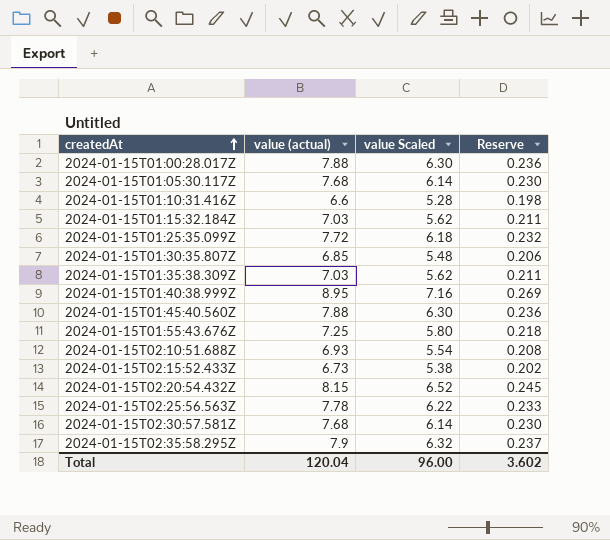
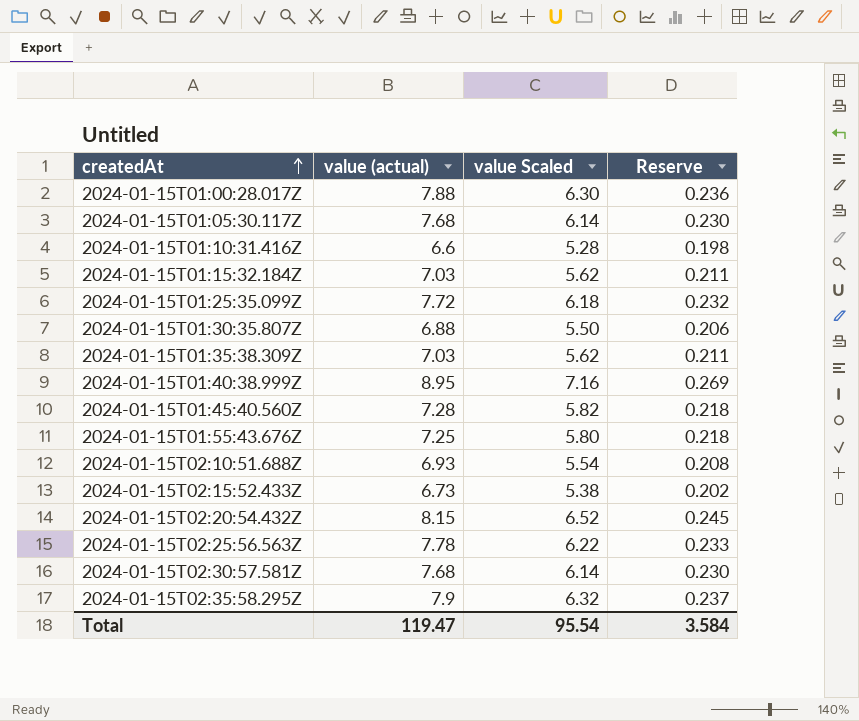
2024-01-15T01:30:35.807Z | value (actual): 6.85 -> 6.88
2024-01-15T01:30:35.807Z | value Scaled: 5.48 -> 5.50
2024-01-15T01:45:40.560Z | value (actual): 7.88 -> 7.28
2024-01-15T01:45:40.560Z | value Scaled: 6.30 -> 5.82
2024-01-15T01:45:40.560Z | Reserve: 0.236 -> 0.218
Total | value (actual): 120.04 -> 119.47
Total | value Scaled: 96.00 -> 95.54
Total | Reserve: 3.602 -> 3.584

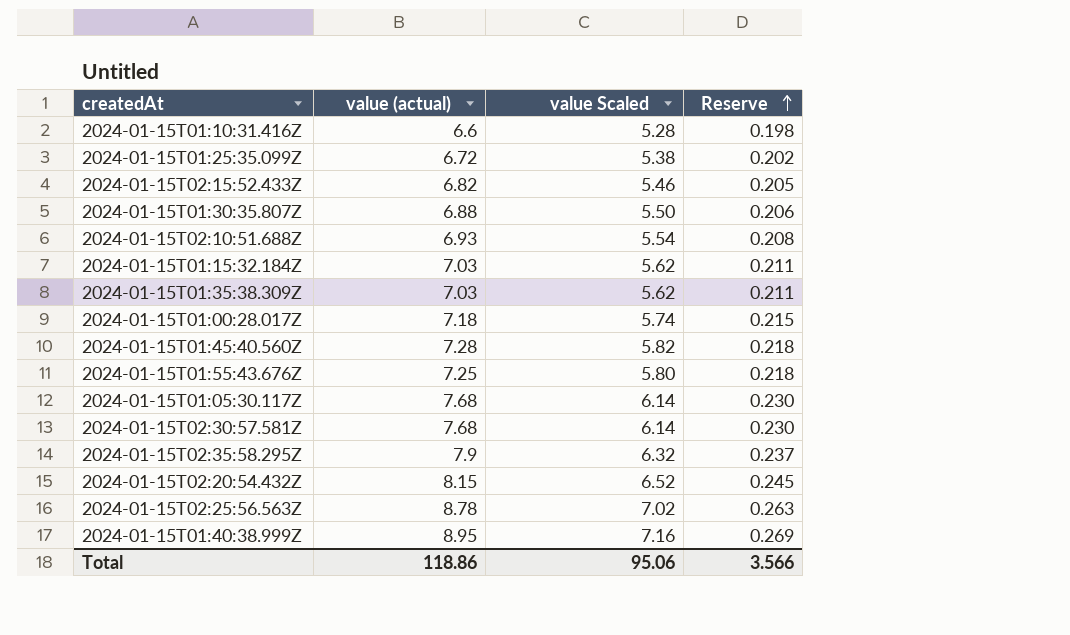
row order: createdAt ascending -> Reserve ascending
2024-01-15T01:25:35.099Z | value (actual): 7.72 -> 6.72
2024-01-15T01:25:35.099Z | value Scaled: 6.18 -> 5.38
2024-01-15T01:25:35.099Z | Reserve: 0.232 -> 0.202
2024-01-15T02:15:52.433Z | value (actual): 6.73 -> 6.82
2024-01-15T02:15:52.433Z | value Scaled: 5.38 -> 5.46
2024-01-15T02:15:52.433Z | Reserve: 0.202 -> 0.205
2024-01-15T01:00:28.017Z | value (actual): 7.88 -> 7.18
2024-01-15T01:00:28.017Z | value Scaled: 6.30 -> 5.74
2024-01-15T01:00:28.017Z | Reserve: 0.236 -> 0.215
2024-01-15T02:25:56.563Z | value (actual): 7.78 -> 8.78
2024-01-15T02:25:56.563Z | value Scaled: 6.22 -> 7.02
2024-01-15T02:25:56.563Z | Reserve: 0.233 -> 0.263
Total | value (actual): 119.47 -> 118.86
Total | value Scaled: 95.54 -> 95.06
Total | Reserve: 3.584 -> 3.566

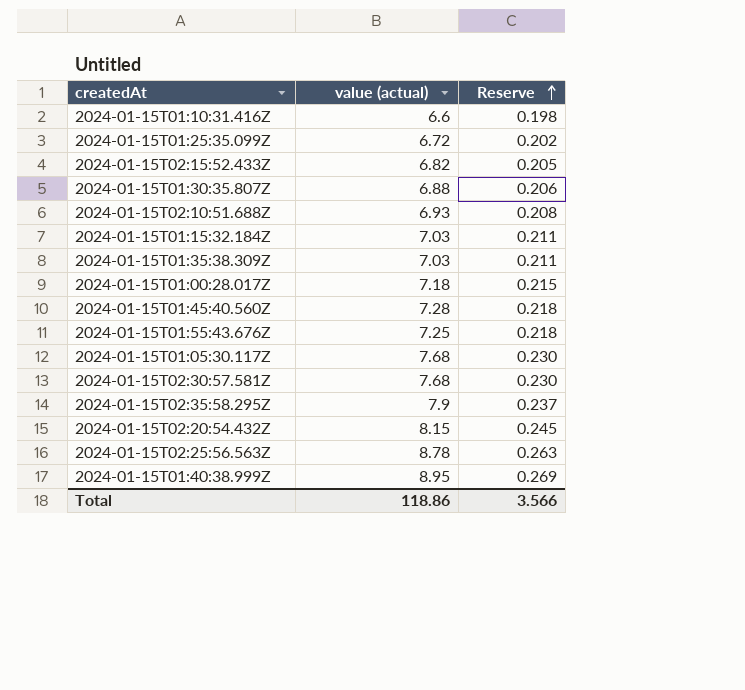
column value Scaled | formula: [value (actual)] * 0.8 -> none

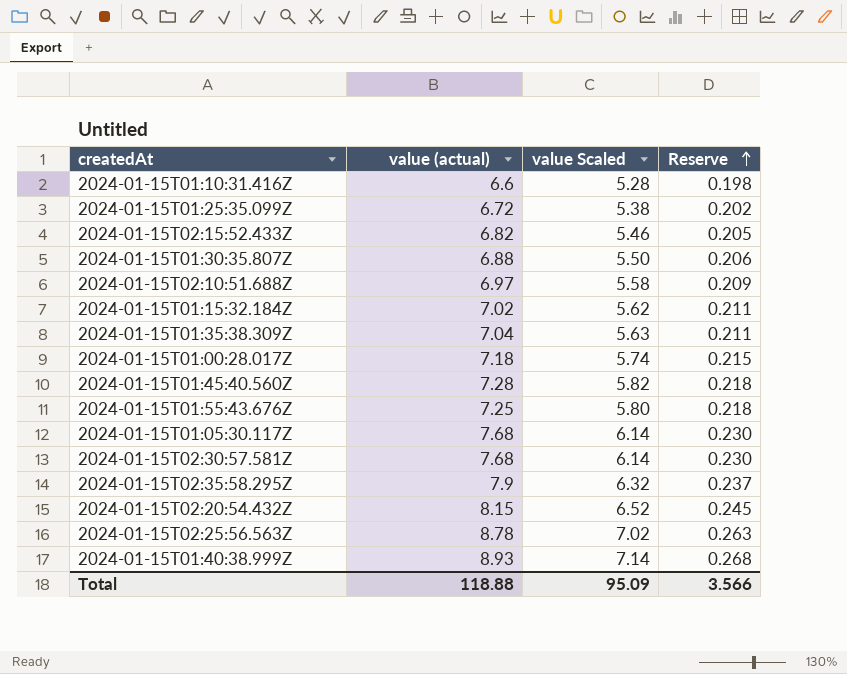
column value Scaled | formula: none -> [value (actual)] * 0.8
2024-01-15T02:10:51.688Z | value (actual): 6.93 -> 6.97
2024-01-15T02:10:51.688Z | Reserve: 0.208 -> 0.209
2024-01-15T01:15:32.184Z | value (actual): 7.03 -> 7.02
2024-01-15T01:35:38.309Z | value (actual): 7.03 -> 7.04
2024-01-15T01:40:38.999Z | value (actual): 8.95 -> 8.93
2024-01-15T01:40:38.999Z | Reserve: 0.269 -> 0.268
Total | value (actual): 118.86 -> 118.88

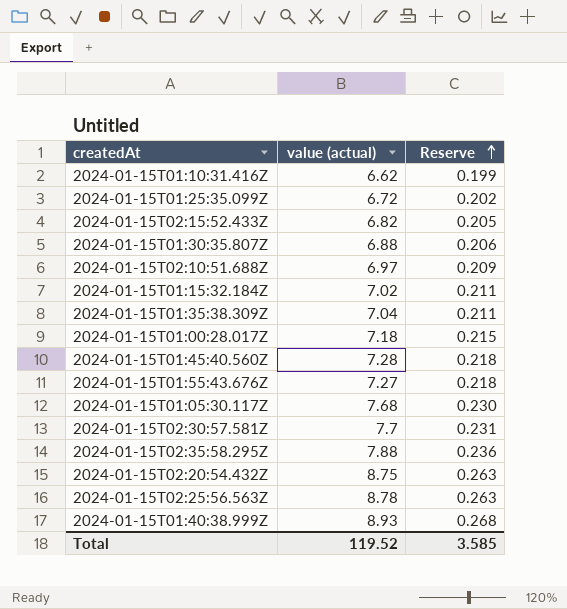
column value Scaled | formula: [value (actual)] * 0.8 -> none
2024-01-15T01:10:31.416Z | value (actual): 6.6 -> 6.62
2024-01-15T01:10:31.416Z | Reserve: 0.198 -> 0.199
2024-01-15T01:55:43.676Z | value (actual): 7.25 -> 7.27
2024-01-15T02:30:57.581Z | value (actual): 7.68 -> 7.7
2024-01-15T02:30:57.581Z | Reserve: 0.230 -> 0.231
2024-01-15T02:35:58.295Z | value (actual): 7.9 -> 7.88
2024-01-15T02:35:58.295Z | Reserve: 0.237 -> 0.236
2024-01-15T02:20:54.432Z | value (actual): 8.15 -> 8.75
2024-01-15T02:20:54.432Z | Reserve: 0.245 -> 0.263
Total | value (actual): 118.88 -> 119.52
Total | Reserve: 3.566 -> 3.585

